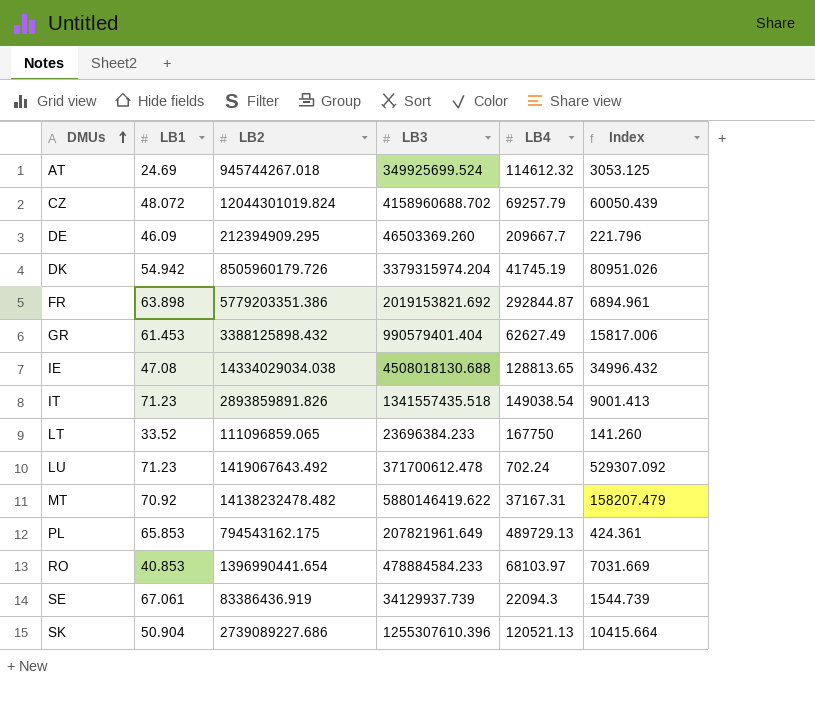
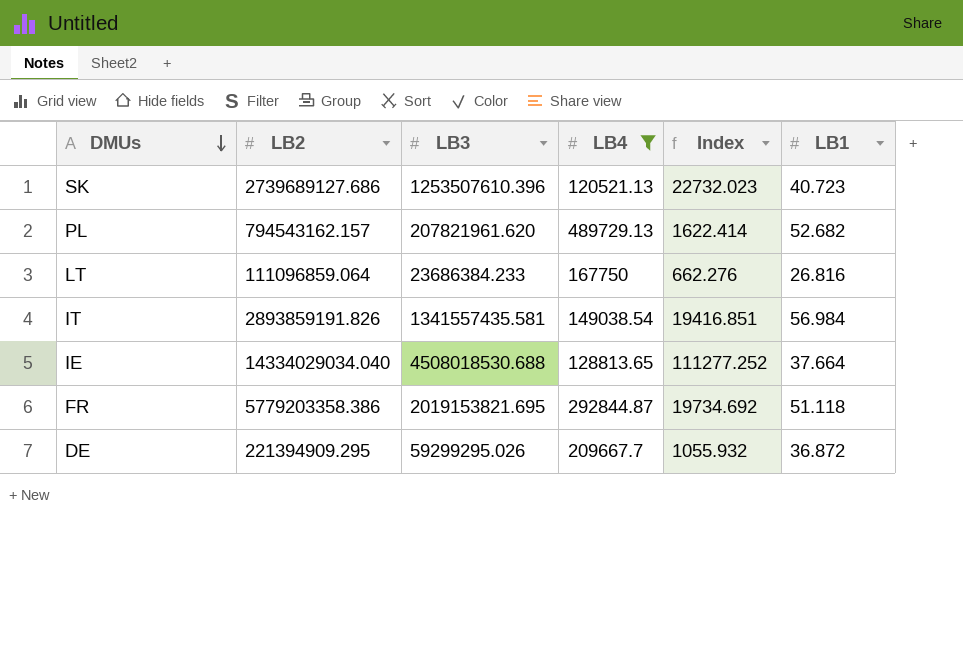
filter: none -> LB4 >= 120521.13
row order: DMUs ascending -> DMUs descending
column Index | formula: [LB3] / [LB4] -> [LB2] / [LB4]
column LB1 | position: 2 -> 6
SK | LB2: 2739089227.686 -> 2739689127.686
SK | LB3: 1255307610.396 -> 1253507610.396
SK | LB1: 50.904 -> 40.723
PL | LB2: 794543162.175 -> 794543162.157
PL | LB3: 207821961.649 -> 207821961.620
PL | LB1: 65.853 -> 52.682
LT | LB2: 111096859.065 -> 111096859.064
LT | LB3: 23696384.233 -> 23686384.233
LT | LB1: 33.52 -> 26.816
IT | LB2: 2893859891.826 -> 2893859191.826
IT | LB3: 1341557435.518 -> 1341557435.581
IT | LB1: 71.23 -> 56.984
IE | LB2: 14334029034.038 -> 14334029034.040
IE | LB3: 4508018130.688 -> 4508018530.688
IE | LB1: 47.08 -> 37.664
FR | LB2: 5779203351.386 -> 5779203358.386
FR | LB3: 2019153821.692 -> 2019153821.695
FR | LB1: 63.898 -> 51.118
DE | LB2: 212394909.295 -> 221394909.295
DE | LB3: 46503369.260 -> 59299295.026
DE | LB1: 46.09 -> 36.872

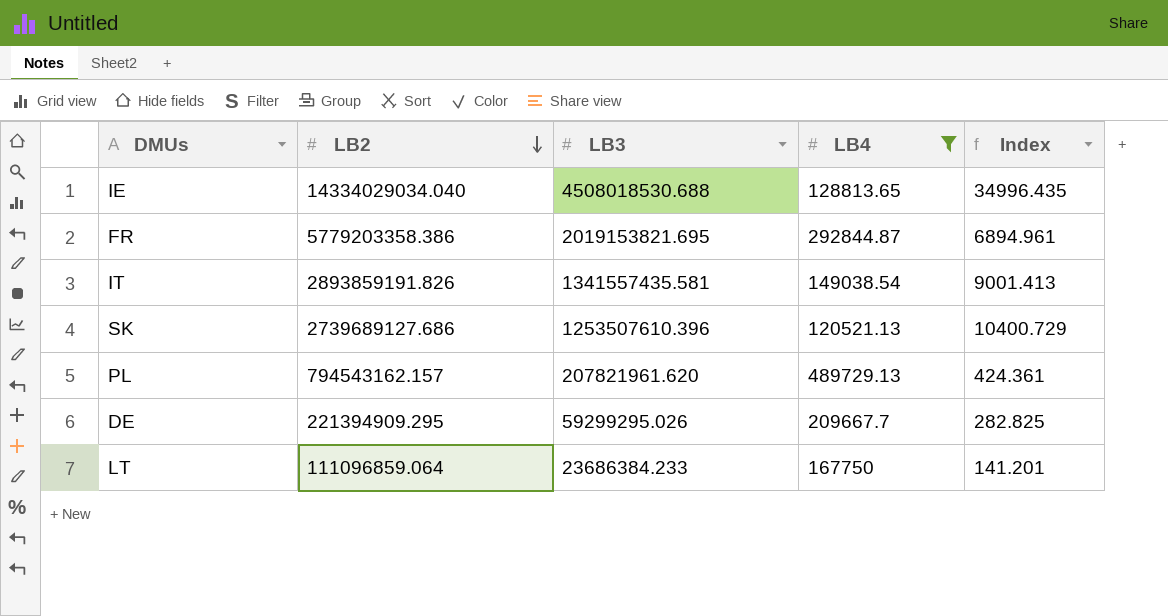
row order: DMUs descending -> LB2 descending
column LB1 | position: 6 -> none
column Index | formula: [LB2] / [LB4] -> [LB3] / [LB4]

